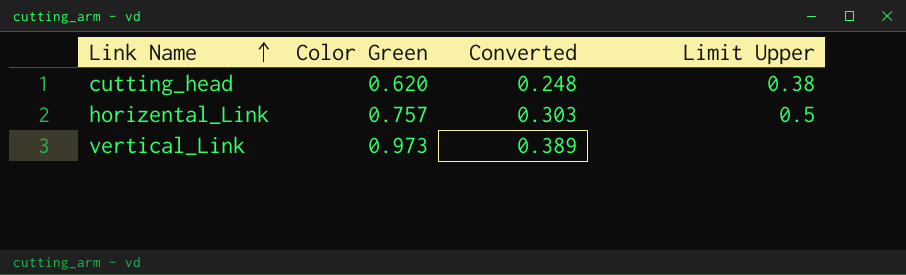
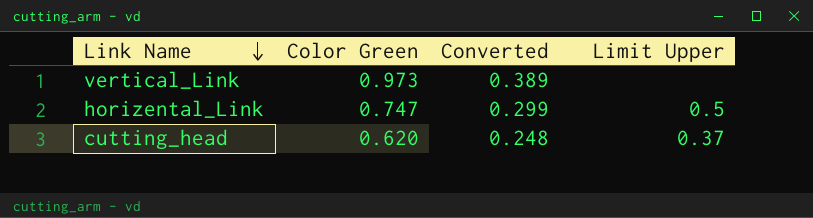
row order: Link Name ascending -> Link Name descending
horizental_Link | Color Green: 0.757 -> 0.747
horizental_Link | Converted: 0.303 -> 0.299
cutting_head | Limit Upper: 0.38 -> 0.37

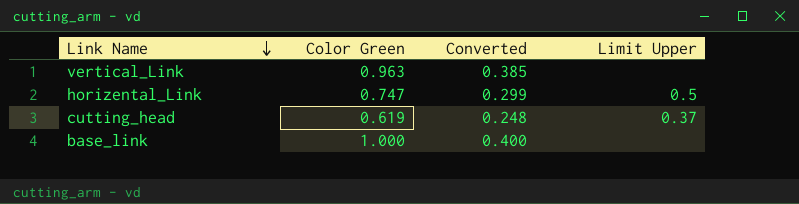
vertical_Link | Color Green: 0.973 -> 0.963
vertical_Link | Converted: 0.389 -> 0.385
cutting_head | Color Green: 0.620 -> 0.619
row base_link: none -> 1.000 | 0.400 | none

